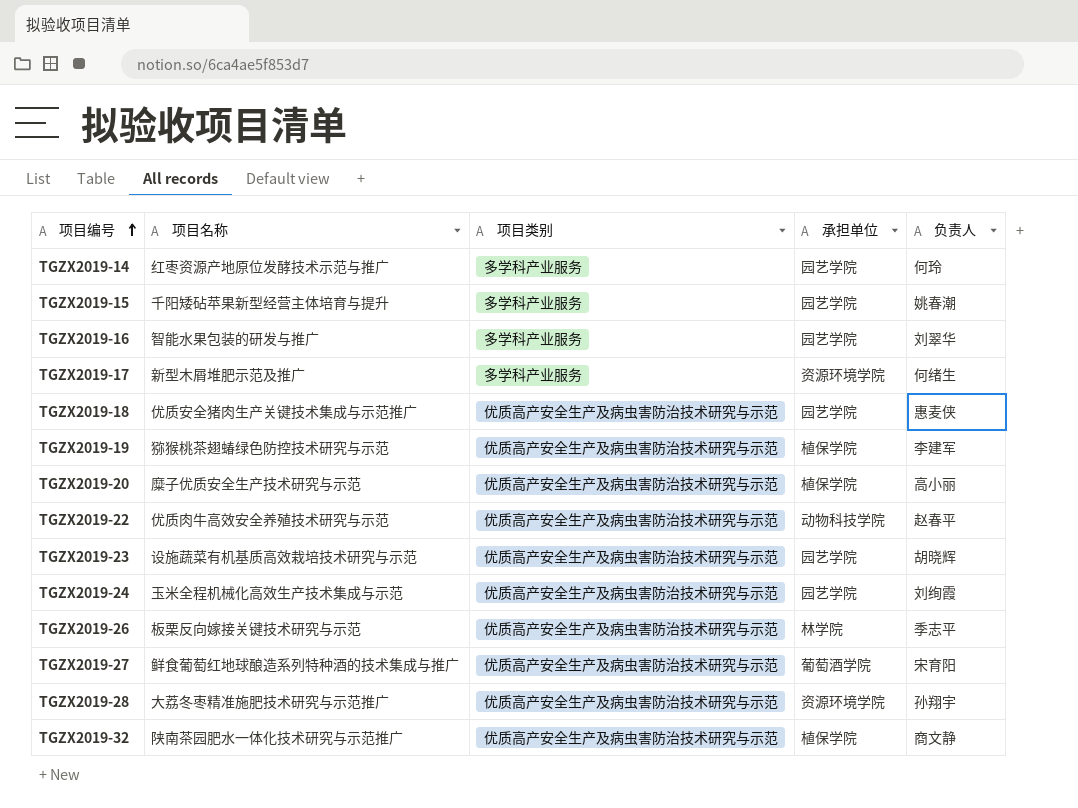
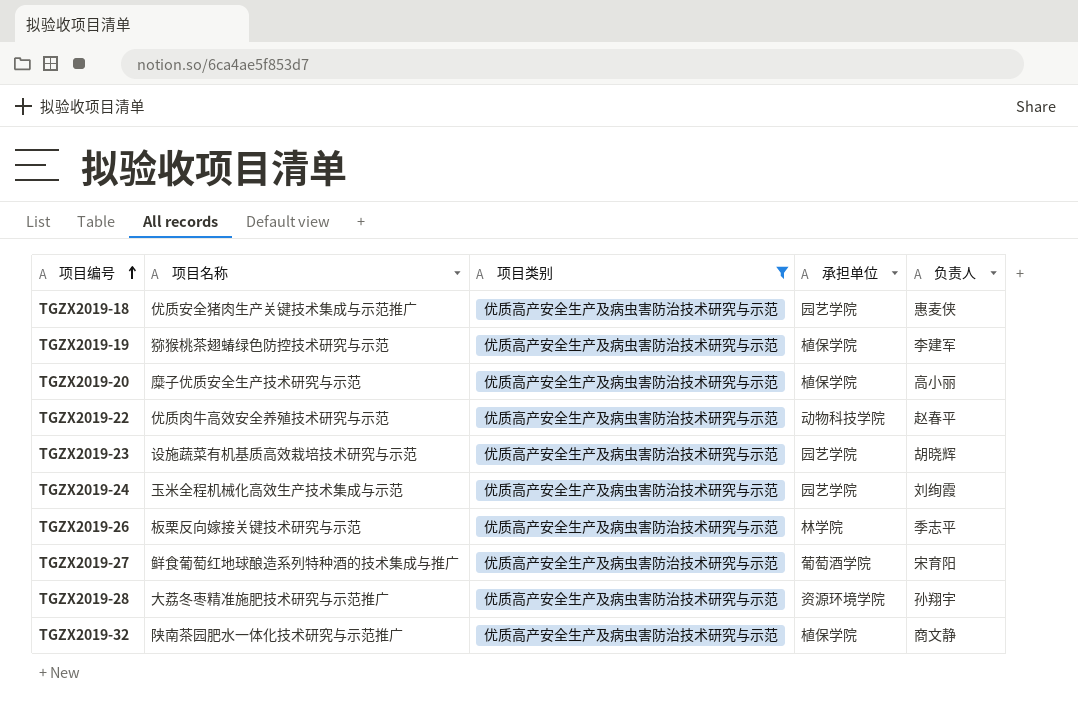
filter: none -> 项目类别 = 优质高产安全生产及病虫害防治技术研究与示范

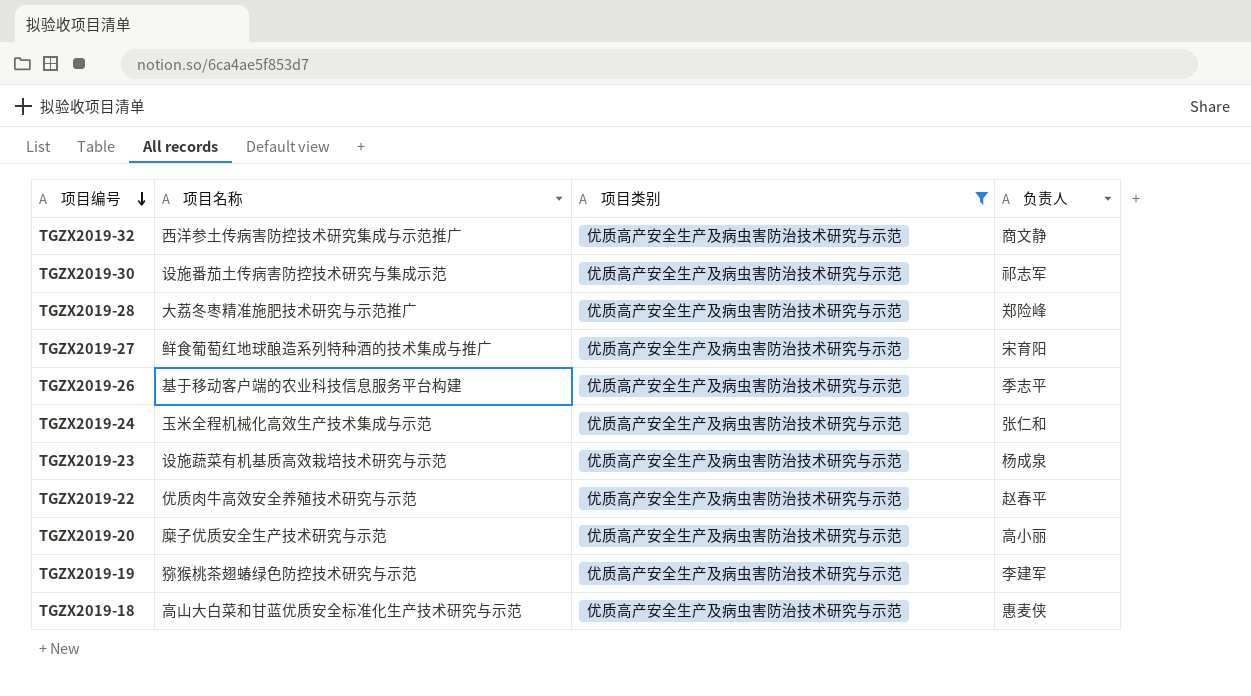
row order: 项目编号 ascending -> 项目编号 descending
column 承担单位 | position: 4 -> none
TGZX2019-32 | 项目名称: 陕南茶园肥水一体化技术研究与示范推广 -> 西洋参土传病害防控技术研究集成与示范推广
row TGZX2019-30: none -> 设施番茄土传病害防控技术研究与集成示范 | 优质高产安全生产及病虫害防治技术研究与示范 | 祁志军
TGZX2019-28 | 负责人: 孙翔宇 -> 郑险峰
TGZX2019-26 | 项目名称: 板栗反向嫁接关键技术研究与示范 -> 基于移动客户端的农业科技信息服务平台构建
TGZX2019-24 | 负责人: 刘绚霞 -> 张仁和
TGZX2019-23 | 负责人: 胡晓辉 -> 杨成泉
TGZX2019-18 | 项目名称: 优质安全猪肉生产关键技术集成与示范推广 -> 高山大白菜和甘蓝优质安全标准化生产技术研究与示范

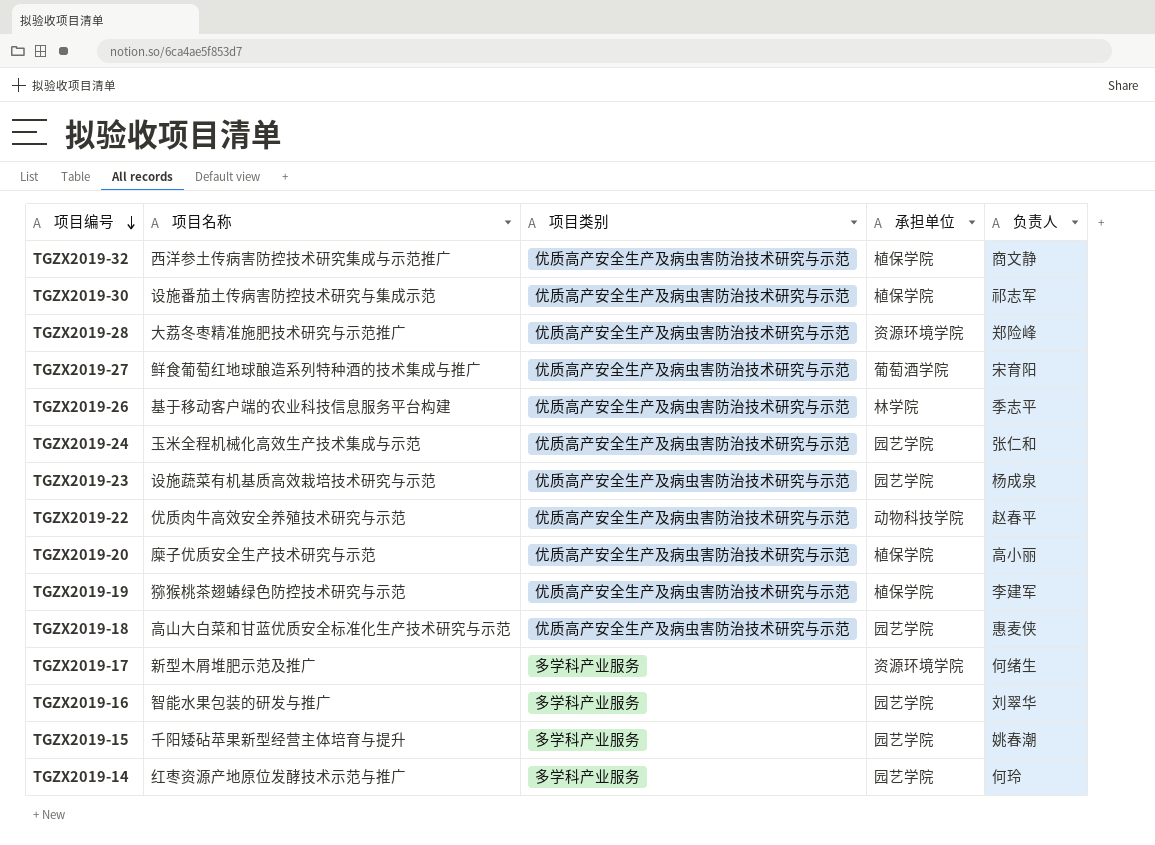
filter: 项目类别 = 优质高产安全生产及病虫害防治技术研究与示范 -> none
column 承担单位 | position: none -> 4

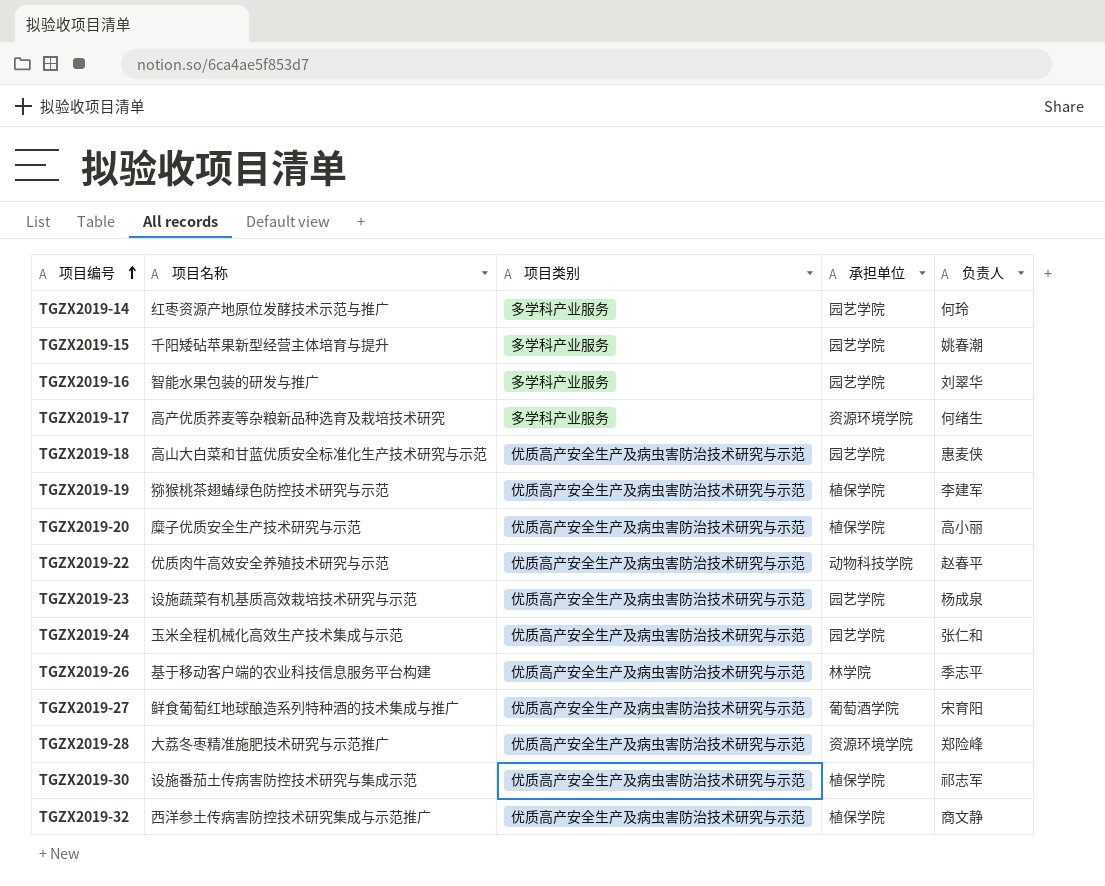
row order: 项目编号 descending -> 项目编号 ascending
TGZX2019-17 | 项目名称: 新型木屑堆肥示范及推广 -> 高产优质荞麦等杂粮新品种选育及栽培技术研究

